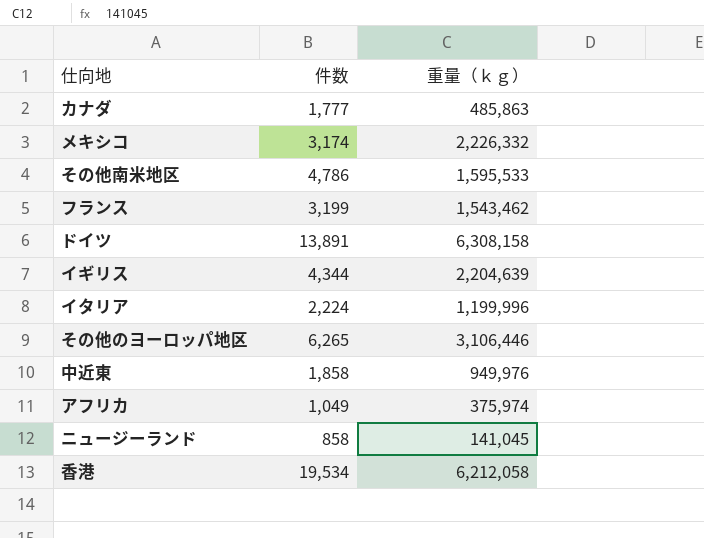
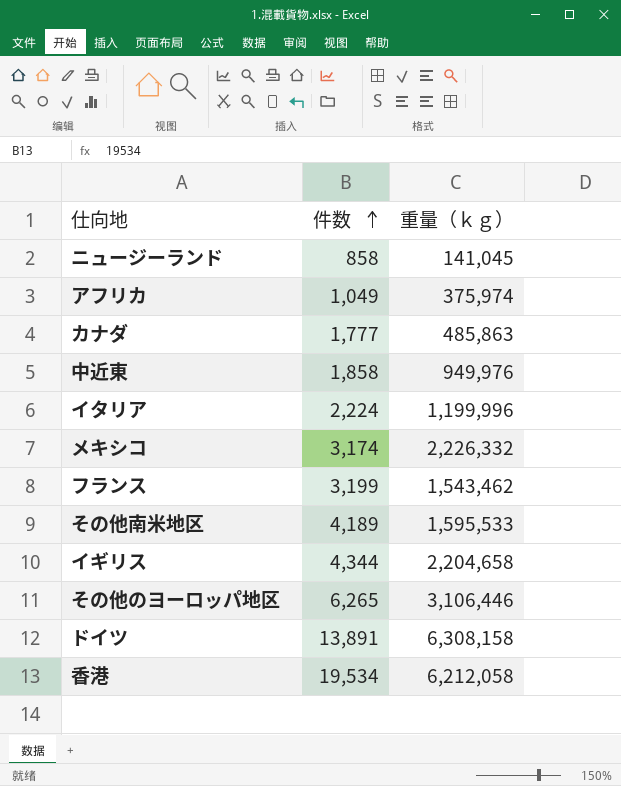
row order: none -> 件数 ascending
その他南米地区 | 件数: 4,786 -> 4,189
イギリス | 重量（ｋｇ）: 2,204,639 -> 2,204,658

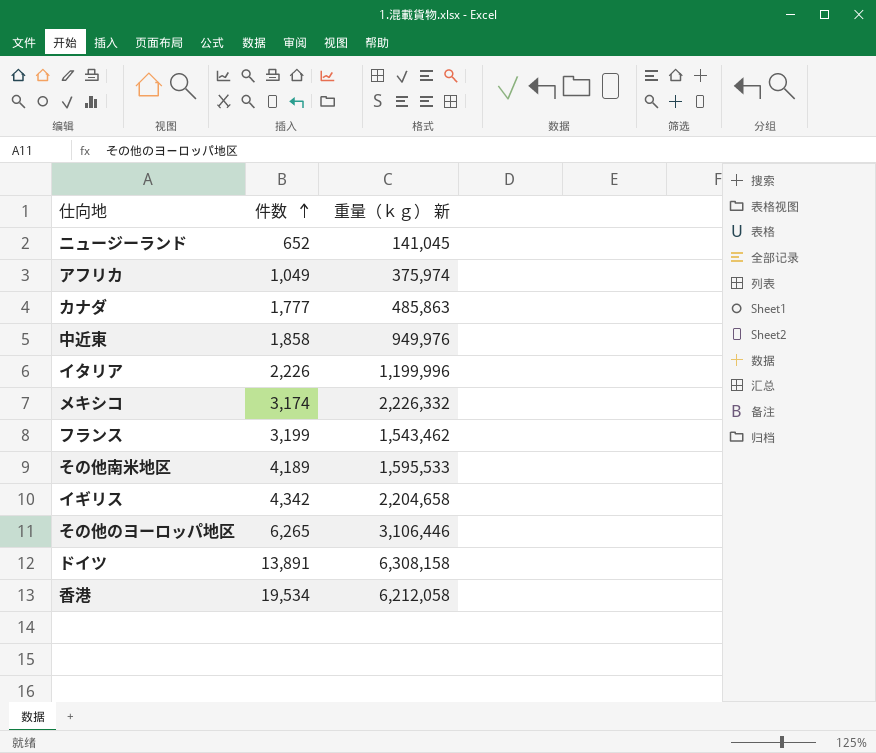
column name: 重量（ｋｇ） -> 重量（ｋｇ） 新
ニュージーランド | 件数: 858 -> 652
イタリア | 件数: 2,224 -> 2,226
イギリス | 件数: 4,344 -> 4,342

